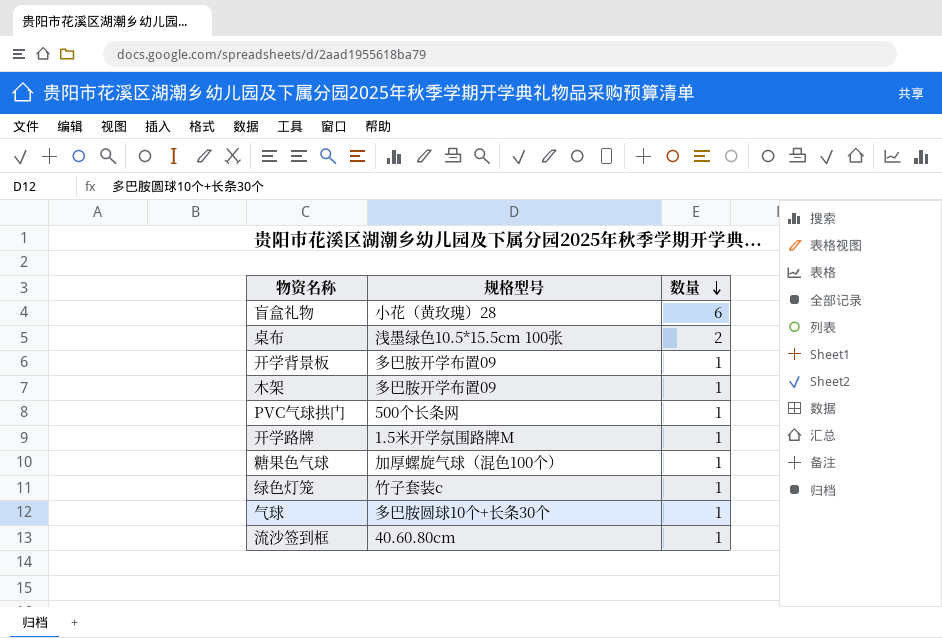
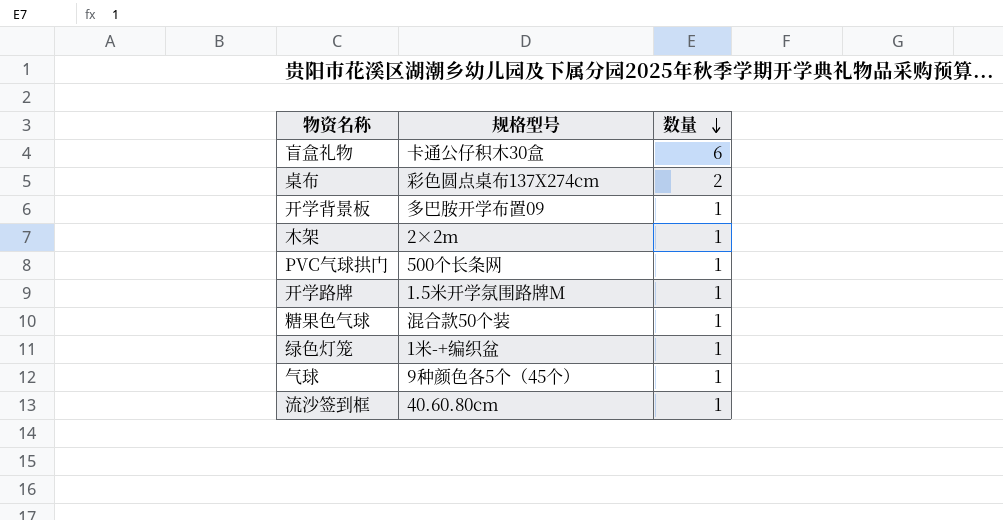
盲盒礼物 | 规格型号: 小花（黄玫瑰）28 -> 卡通公仔积木30盒
桌布 | 规格型号: 浅墨绿色10.5*15.5cm 100张 -> 彩色圆点桌布137X274cm
木架 | 规格型号: 多巴胺开学布置09 -> 2×2m
糖果色气球 | 规格型号: 加厚螺旋气球（混色100个） -> 混合款50个装
绿色灯笼 | 规格型号: 竹子套装c -> 1米-+编织盆
气球 | 规格型号: 多巴胺圆球10个+长条30个 -> 9种颜色各5个（45个）

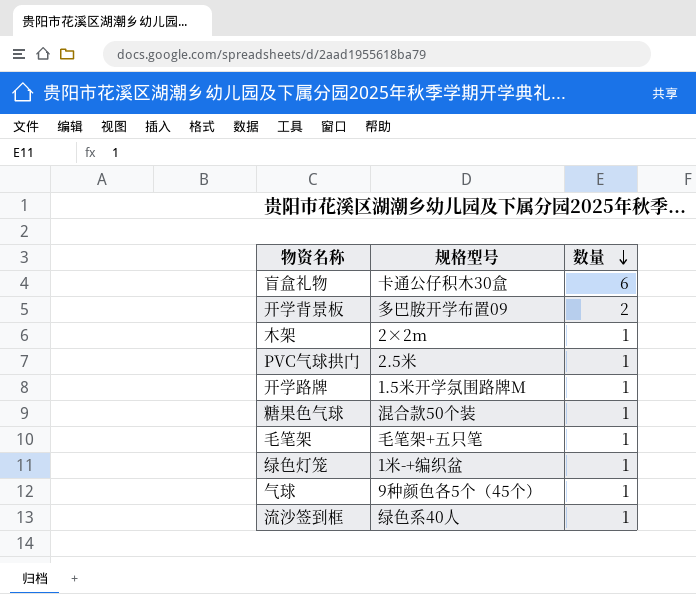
row 桌布: 彩色圆点桌布137X274cm | 2 -> none
开学背景板 | 数量: 1 -> 2
PVC气球拱门 | 规格型号: 500个长条网 -> 2.5米
row 毛笔架: none -> 毛笔架+五只笔 | 1
流沙签到框 | 规格型号: 40.60.80cm -> 绿色系40人

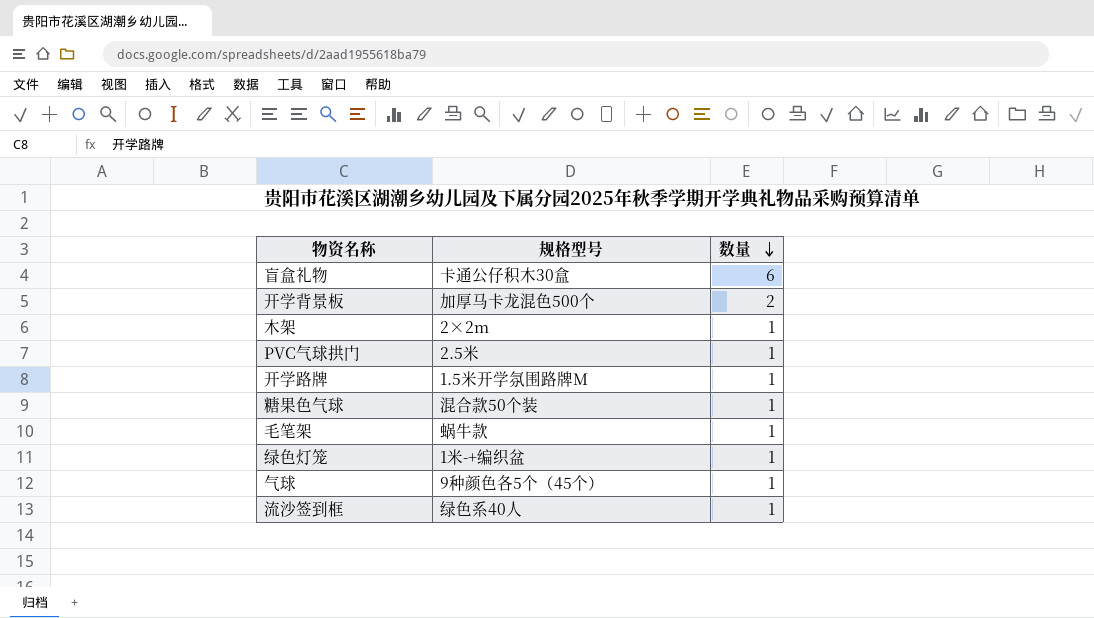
开学背景板 | 规格型号: 多巴胺开学布置09 -> 加厚马卡龙混色500个
毛笔架 | 规格型号: 毛笔架+五只笔 -> 蜗牛款

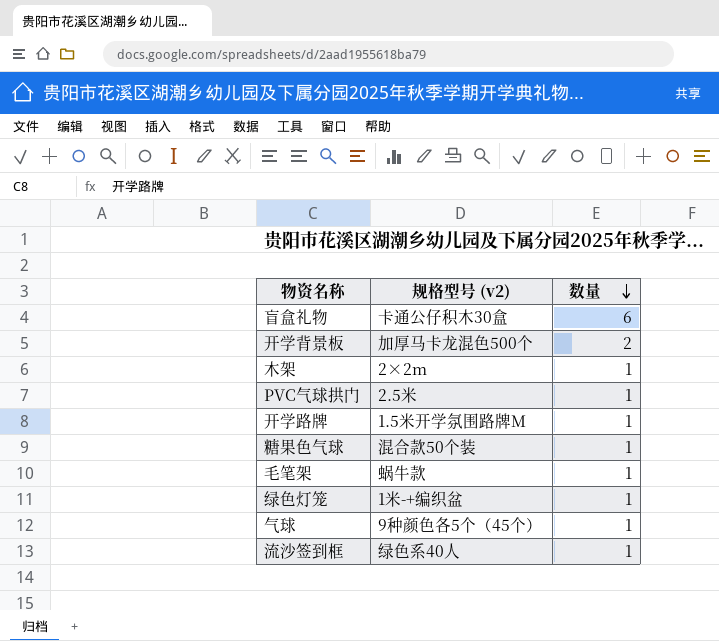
column name: 规格型号 -> 规格型号 (v2)

